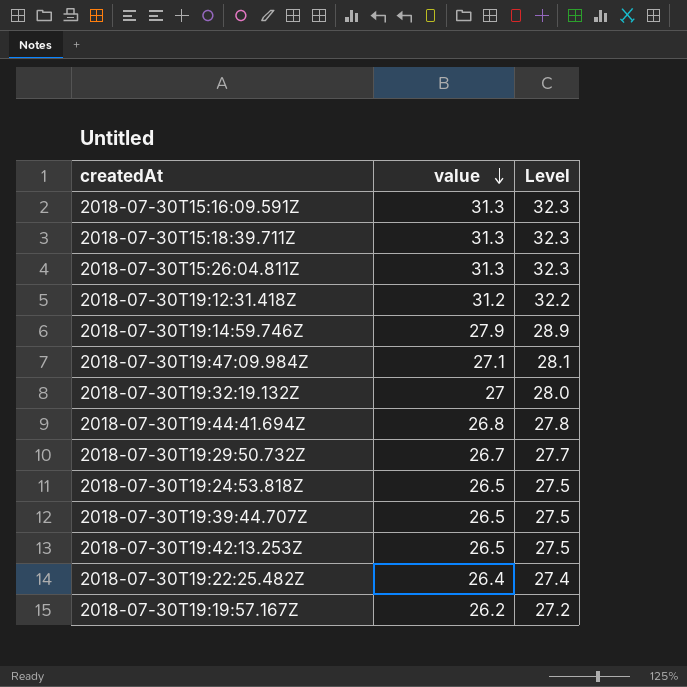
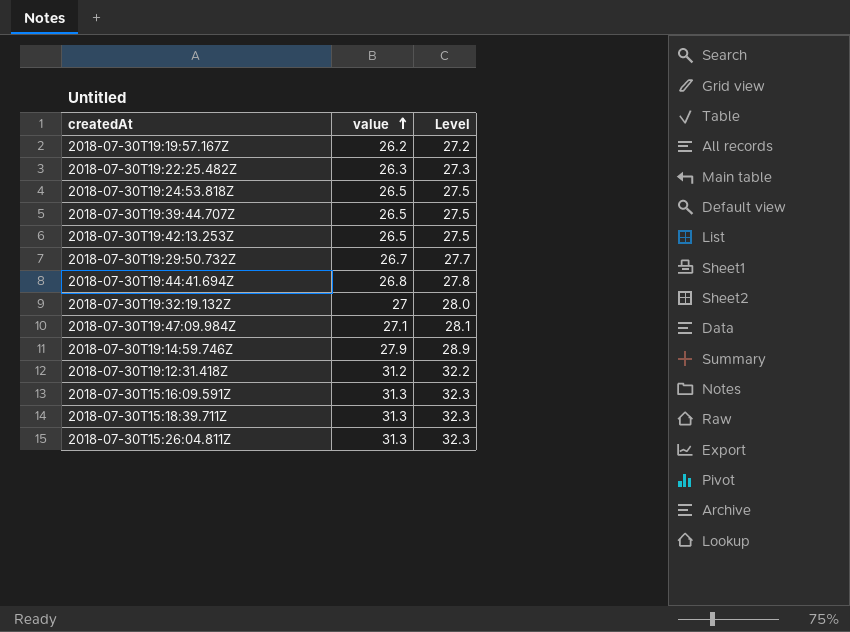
row order: value descending -> value ascending
2018-07-30T19:22:25.482Z | value: 26.4 -> 26.3
2018-07-30T19:22:25.482Z | Level: 27.4 -> 27.3

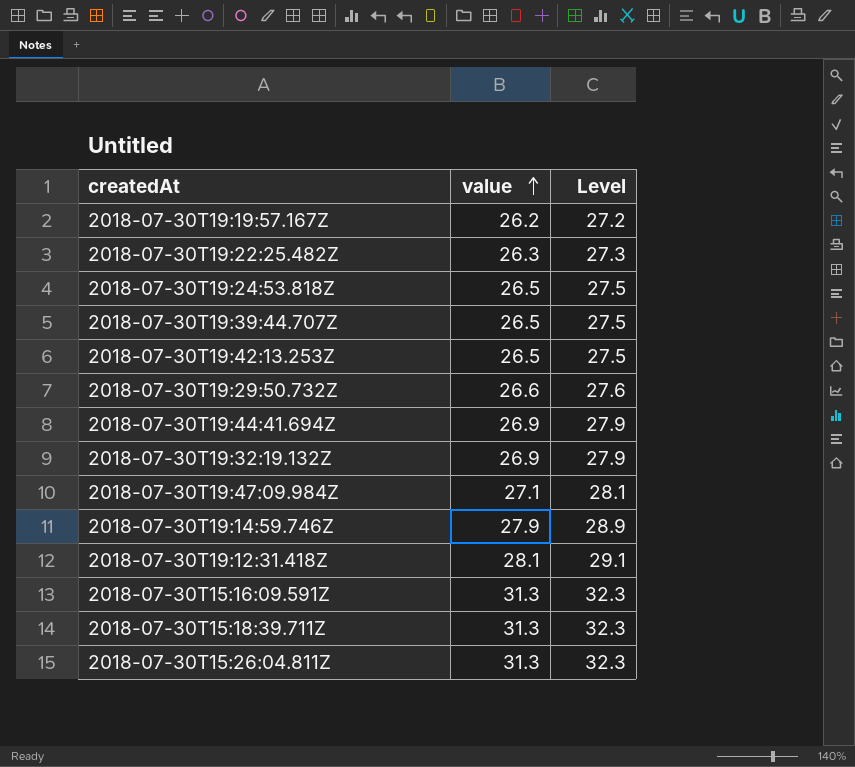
2018-07-30T19:29:50.732Z | value: 26.7 -> 26.6
2018-07-30T19:29:50.732Z | Level: 27.7 -> 27.6
2018-07-30T19:44:41.694Z | value: 26.8 -> 26.9
2018-07-30T19:44:41.694Z | Level: 27.8 -> 27.9
2018-07-30T19:32:19.132Z | value: 27 -> 26.9
2018-07-30T19:32:19.132Z | Level: 28.0 -> 27.9
2018-07-30T19:12:31.418Z | value: 31.2 -> 28.1
2018-07-30T19:12:31.418Z | Level: 32.2 -> 29.1

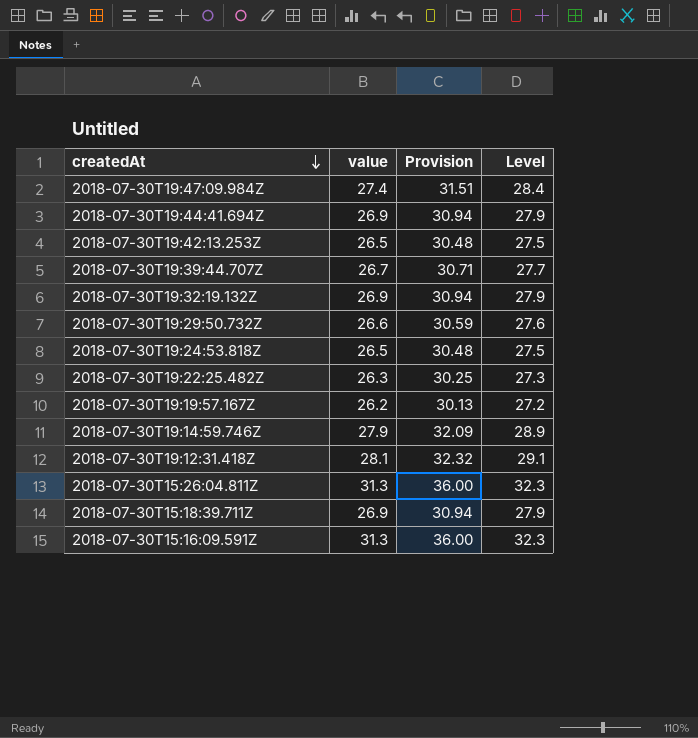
row order: value ascending -> createdAt descending
column Provision | formula: none -> [value] * 1.15
2018-07-30T19:47:09.984Z | value: 27.1 -> 27.4
2018-07-30T19:47:09.984Z | Level: 28.1 -> 28.4
2018-07-30T19:39:44.707Z | value: 26.5 -> 26.7
2018-07-30T19:39:44.707Z | Level: 27.5 -> 27.7
2018-07-30T15:18:39.711Z | value: 31.3 -> 26.9
2018-07-30T15:18:39.711Z | Level: 32.3 -> 27.9

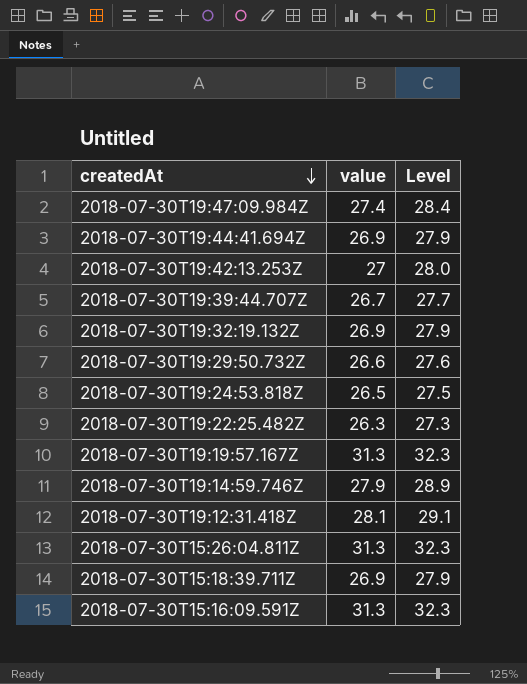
column Provision | formula: [value] * 1.15 -> none
2018-07-30T19:42:13.253Z | value: 26.5 -> 27
2018-07-30T19:42:13.253Z | Level: 27.5 -> 28.0
2018-07-30T19:19:57.167Z | value: 26.2 -> 31.3
2018-07-30T19:19:57.167Z | Level: 27.2 -> 32.3

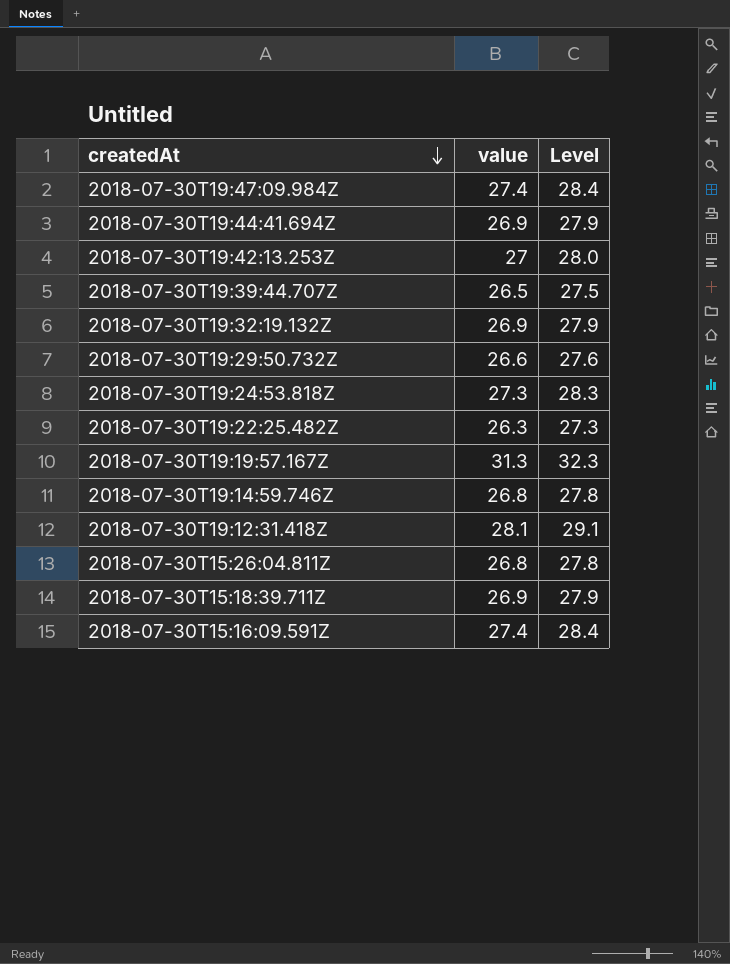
2018-07-30T19:39:44.707Z | value: 26.7 -> 26.5
2018-07-30T19:39:44.707Z | Level: 27.7 -> 27.5
2018-07-30T19:24:53.818Z | value: 26.5 -> 27.3
2018-07-30T19:24:53.818Z | Level: 27.5 -> 28.3
2018-07-30T19:14:59.746Z | value: 27.9 -> 26.8
2018-07-30T19:14:59.746Z | Level: 28.9 -> 27.8
2018-07-30T15:26:04.811Z | value: 31.3 -> 26.8
2018-07-30T15:26:04.811Z | Level: 32.3 -> 27.8
2018-07-30T15:16:09.591Z | value: 31.3 -> 27.4
2018-07-30T15:16:09.591Z | Level: 32.3 -> 28.4

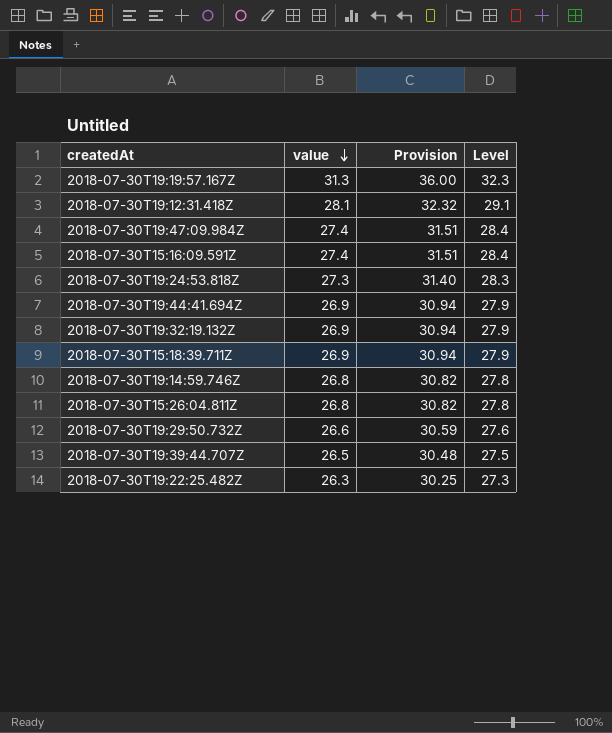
row order: createdAt descending -> value descending
column Provision | formula: none -> [value] * 1.15
row 2018-07-30T19:42:13.253Z: 27 | 28.0 -> none

